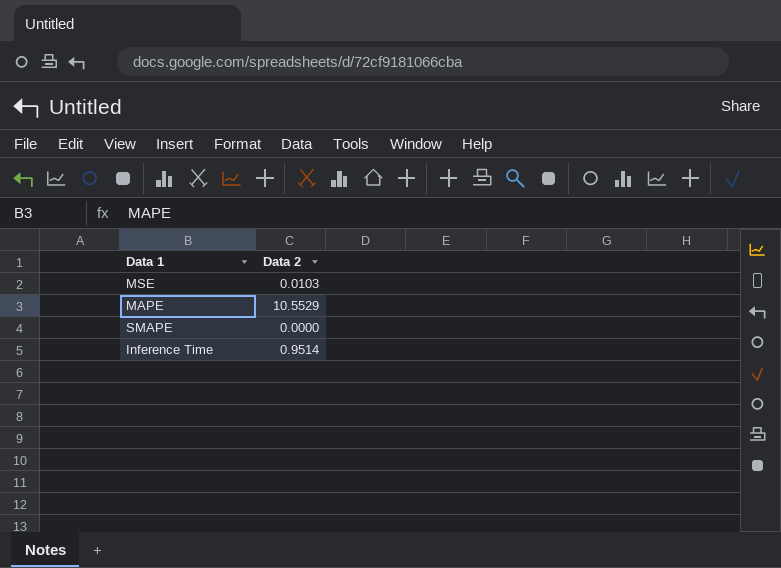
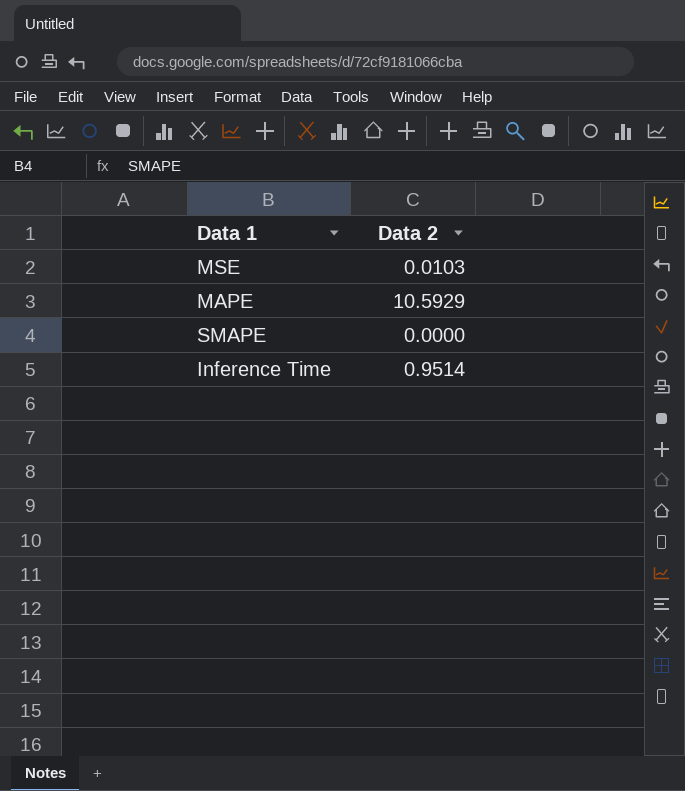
MAPE | Data 2: 10.5529 -> 10.5929

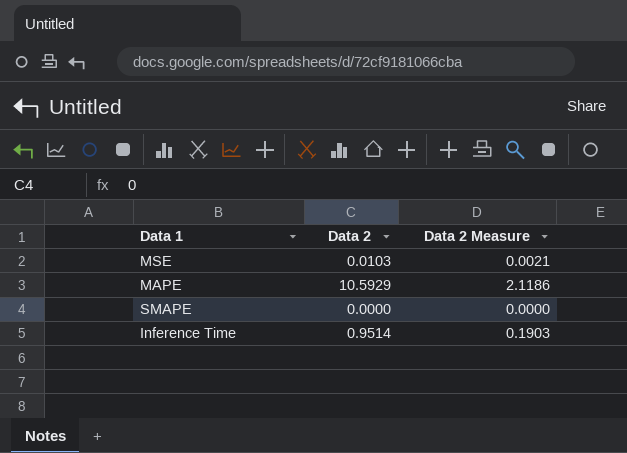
column Data 2 Measure | formula: none -> [Data 2] * 0.2

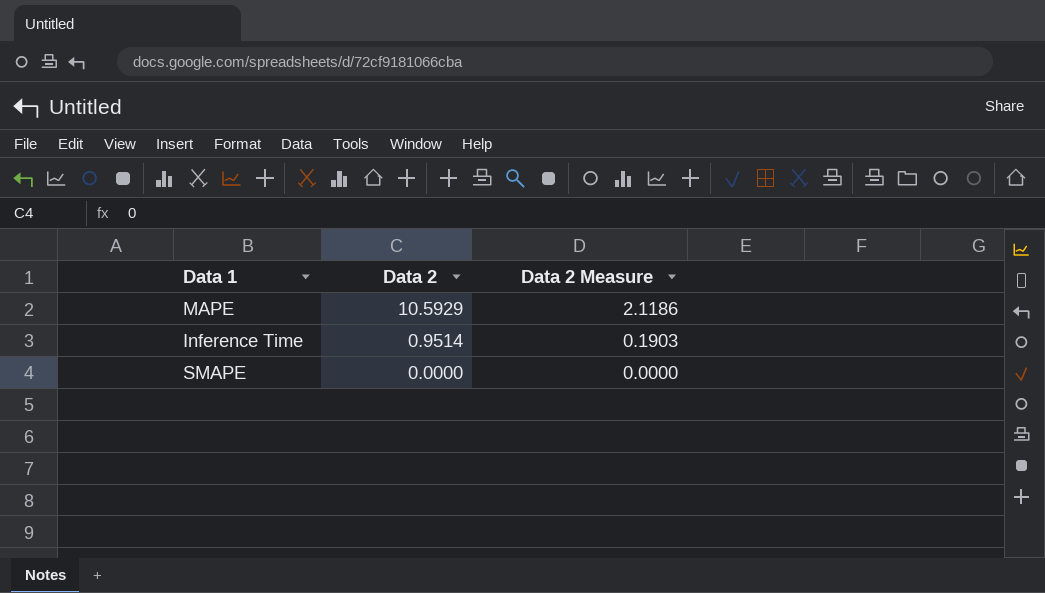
row order: none -> Data 2 descending
row MSE: 0.0103 | 0.0021 -> none

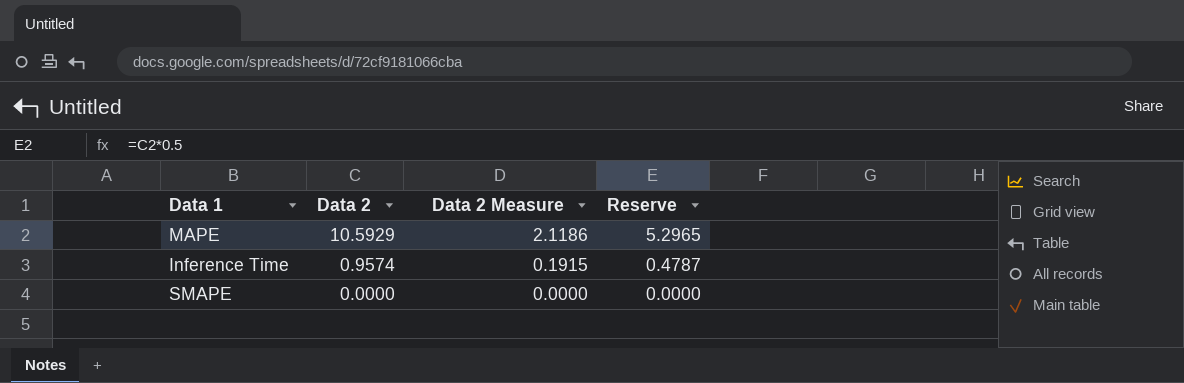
column Reserve | formula: none -> [Data 2] * 0.5
Inference Time | Data 2: 0.9514 -> 0.9574
Inference Time | Data 2 Measure: 0.1903 -> 0.1915

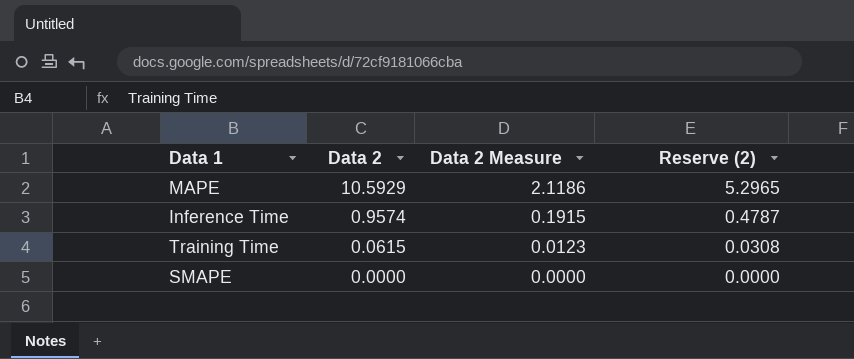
column name: Reserve -> Reserve (2)
row Training Time: none -> 0.0615 | 0.0123 | 0.0308

